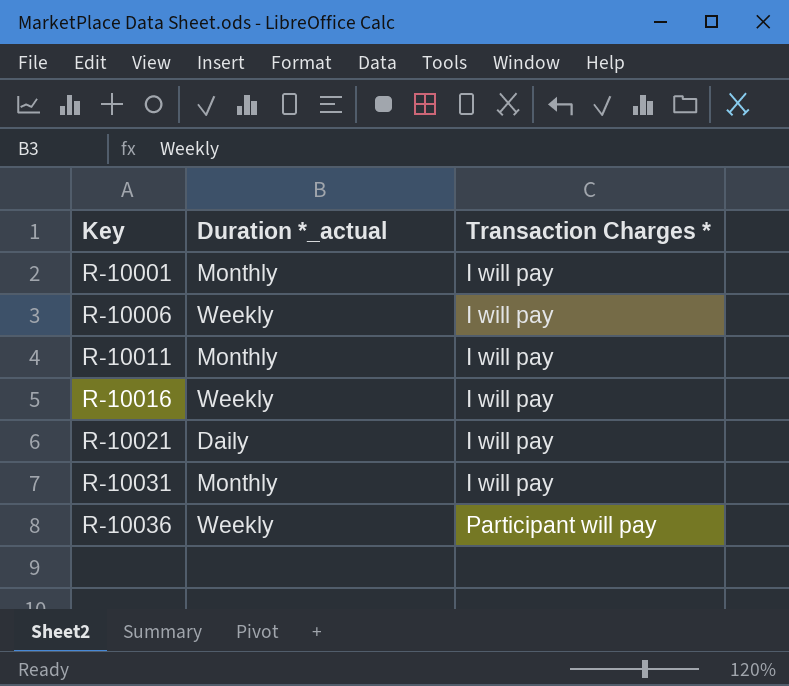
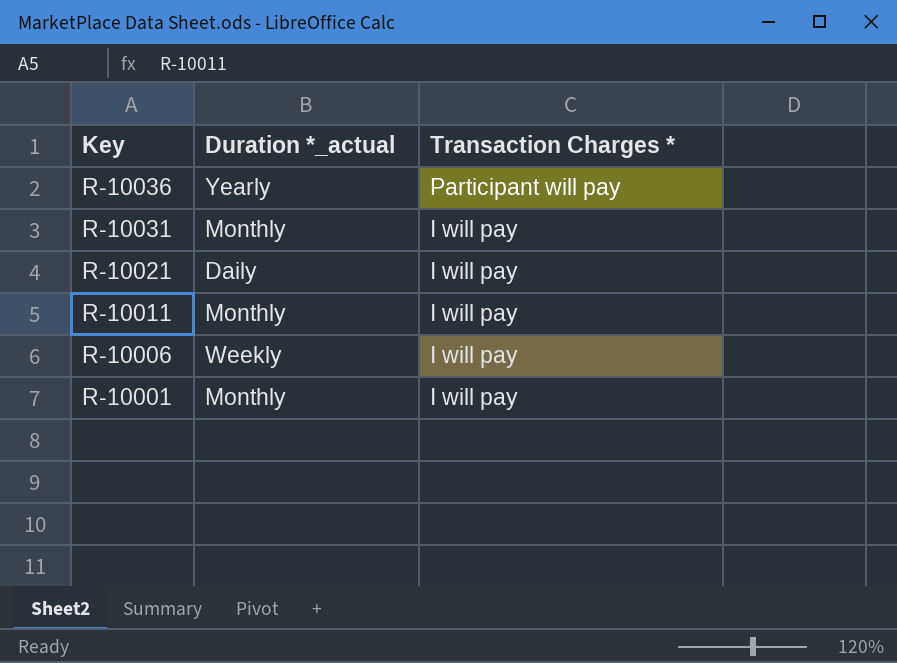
row order: Key ascending -> Key descending
row R-10016: Weekly | I will pay -> none
R-10036 | Duration *_actual: Weekly -> Yearly

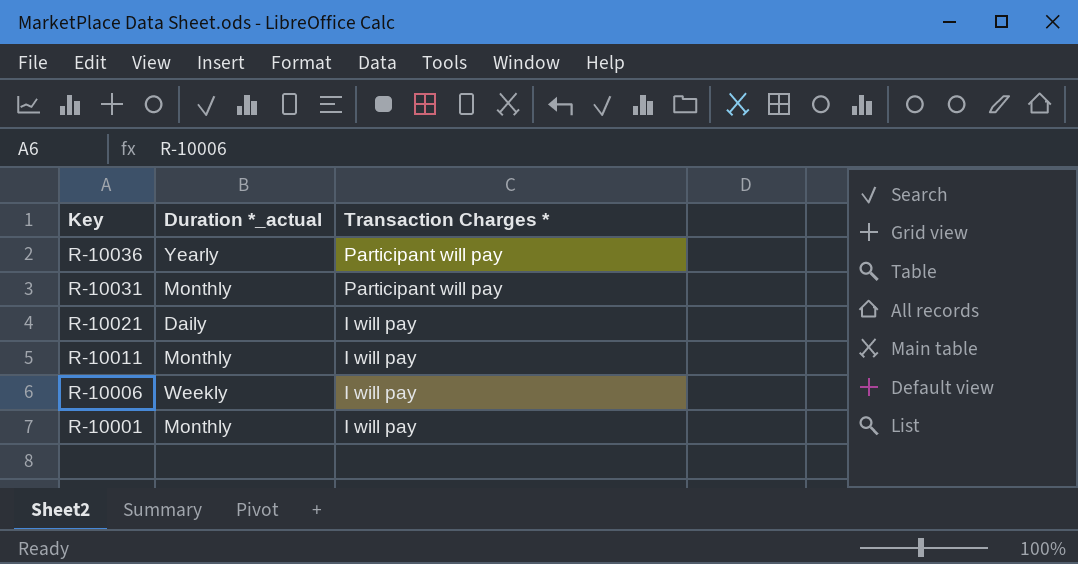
R-10031 | Transaction Charges *: I will pay -> Participant will pay

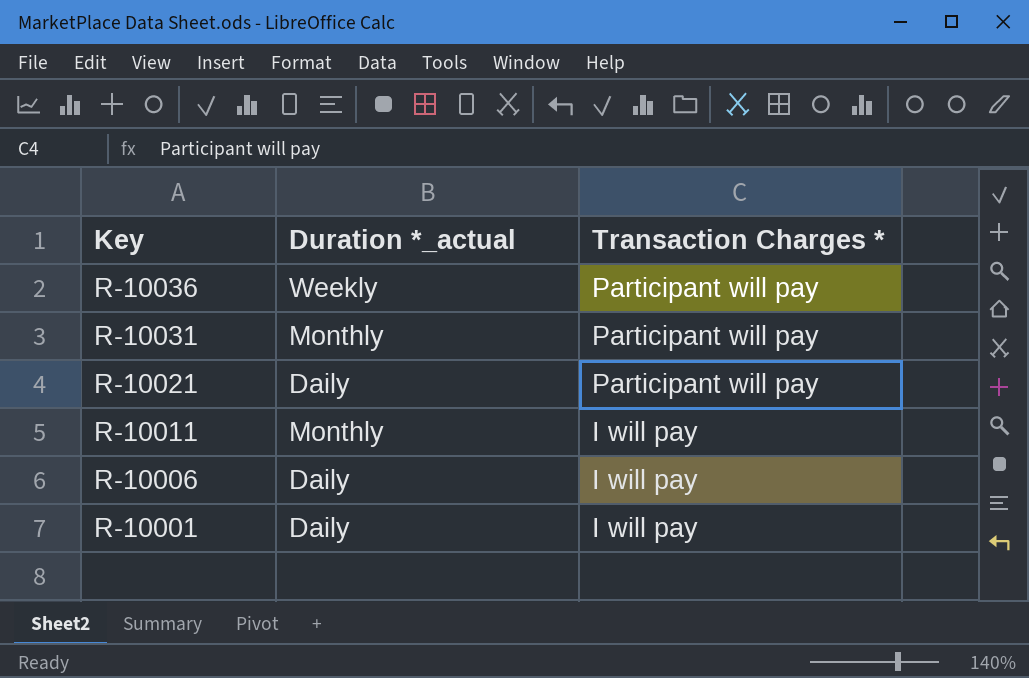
R-10036 | Duration *_actual: Yearly -> Weekly
R-10021 | Transaction Charges *: I will pay -> Participant will pay
R-10006 | Duration *_actual: Weekly -> Daily
R-10001 | Duration *_actual: Monthly -> Daily

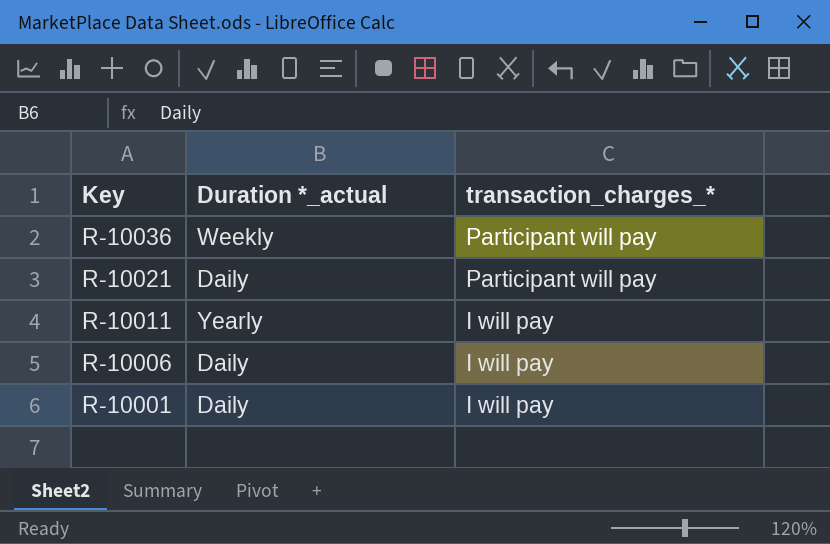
column name: Transaction Charges * -> transaction_charges_*
row R-10031: Monthly | Participant will pay -> none
R-10011 | Duration *_actual: Monthly -> Yearly

